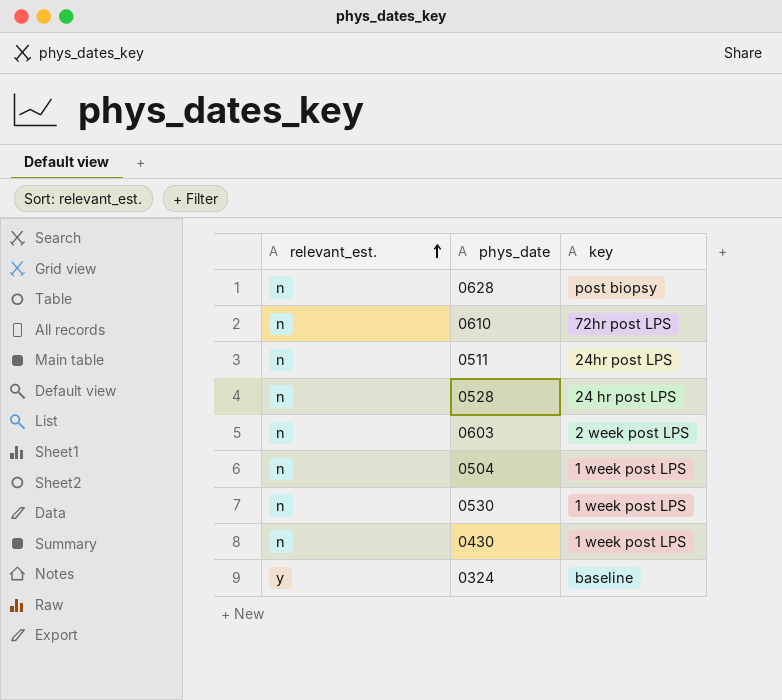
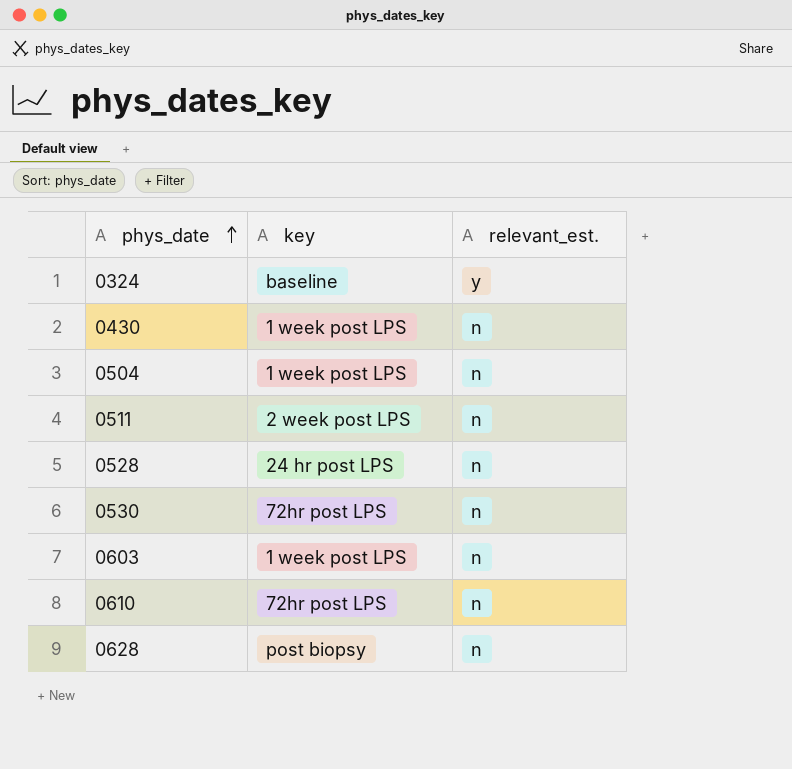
row order: relevant_est. ascending -> phys_date ascending
column relevant_est. | position: 1 -> 3
0511 | key: 24hr post LPS -> 2 week post LPS
0530 | key: 1 week post LPS -> 72hr post LPS
0603 | key: 2 week post LPS -> 1 week post LPS

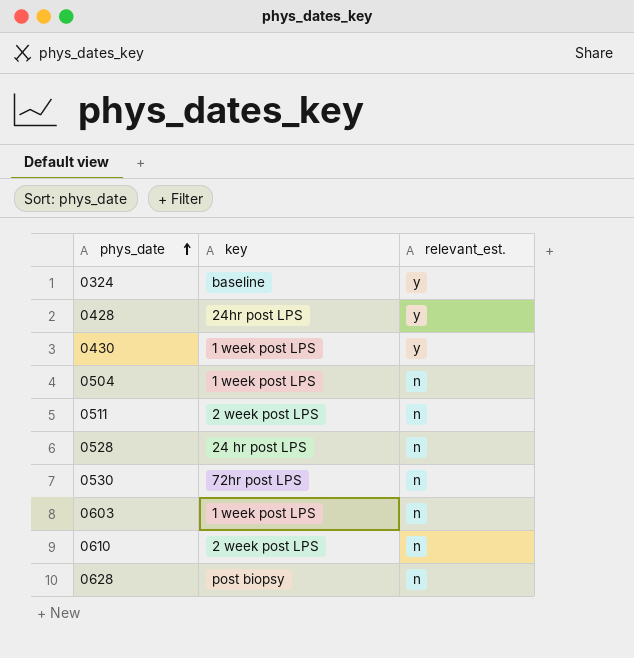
row 0428: none -> 24hr post LPS | y
0430 | relevant_est.: n -> y
0610 | key: 72hr post LPS -> 2 week post LPS

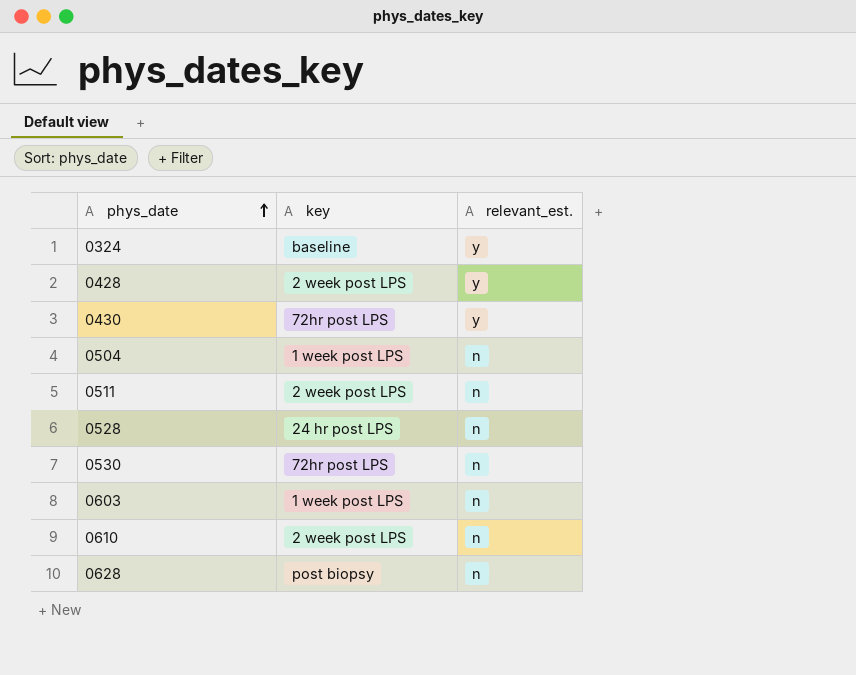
0428 | key: 24hr post LPS -> 2 week post LPS
0430 | key: 1 week post LPS -> 72hr post LPS

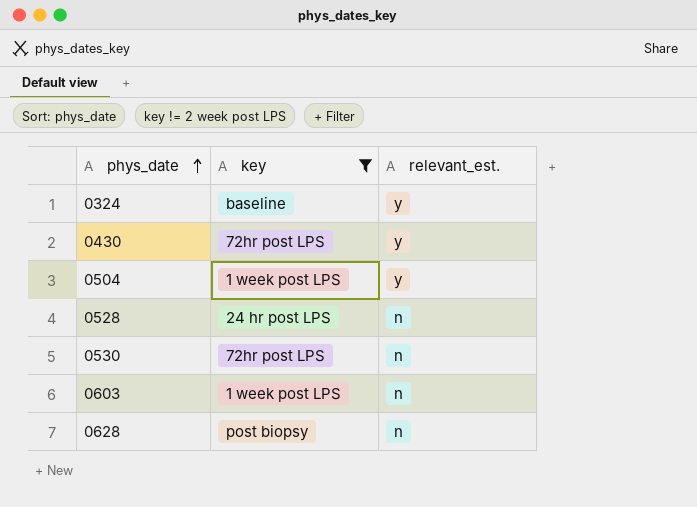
filter: none -> key != 2 week post LPS
0504 | relevant_est.: n -> y

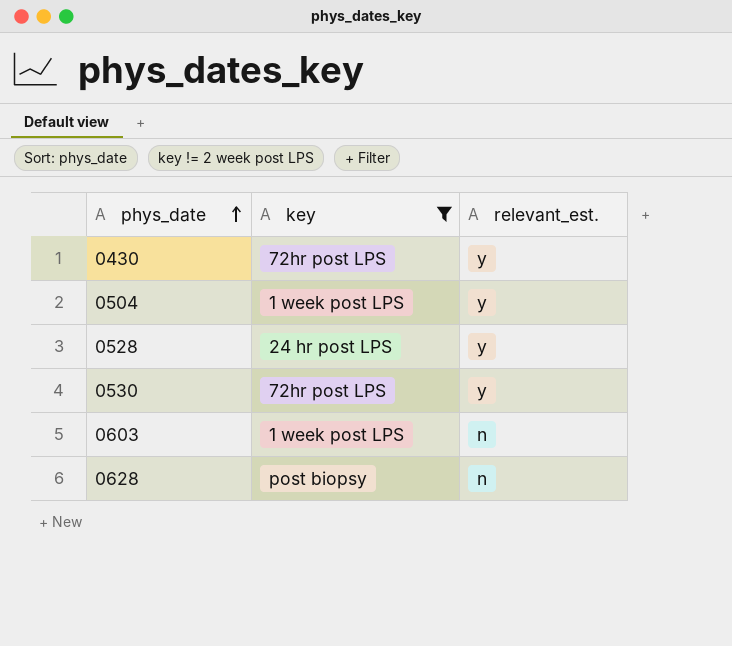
row 0324: baseline | y -> none
0528 | relevant_est.: n -> y
0530 | relevant_est.: n -> y

